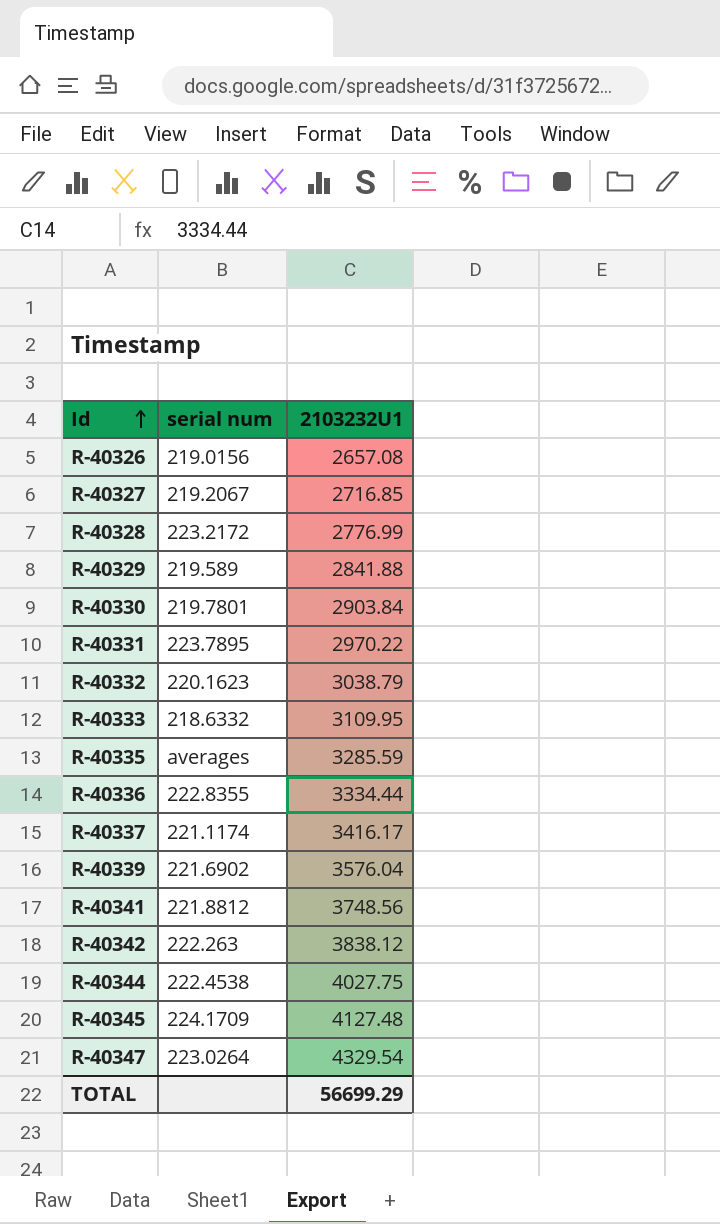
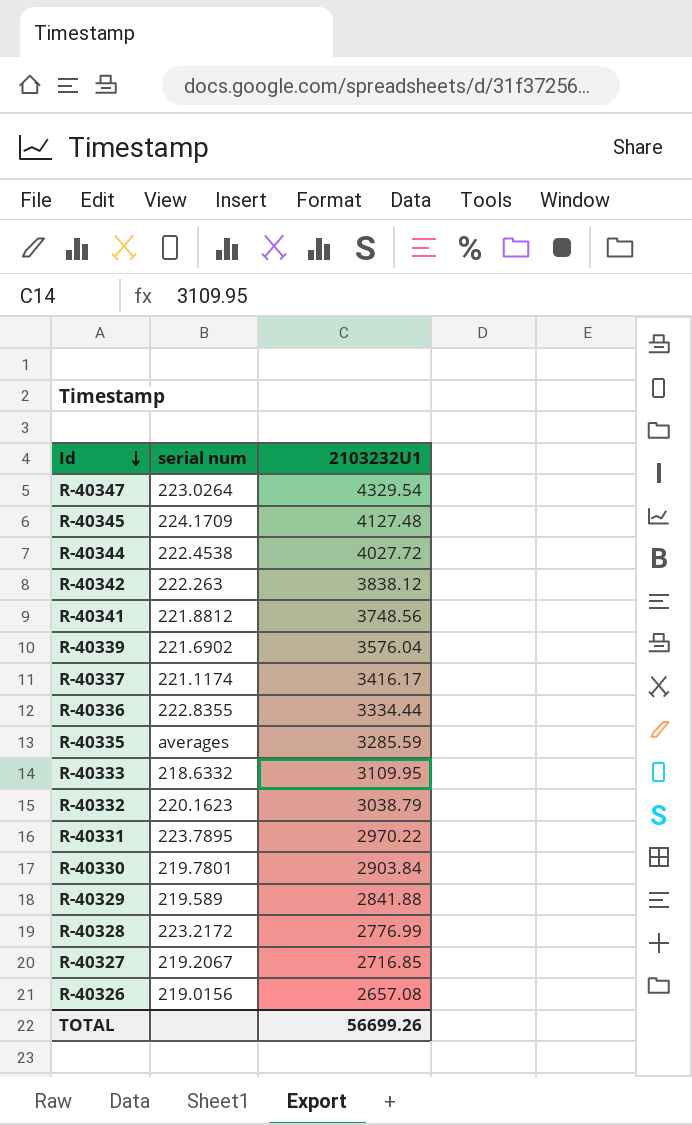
row order: Id ascending -> Id descending
R-40344 | 2103232U1: 4027.75 -> 4027.72
TOTAL | 2103232U1: 56699.29 -> 56699.26

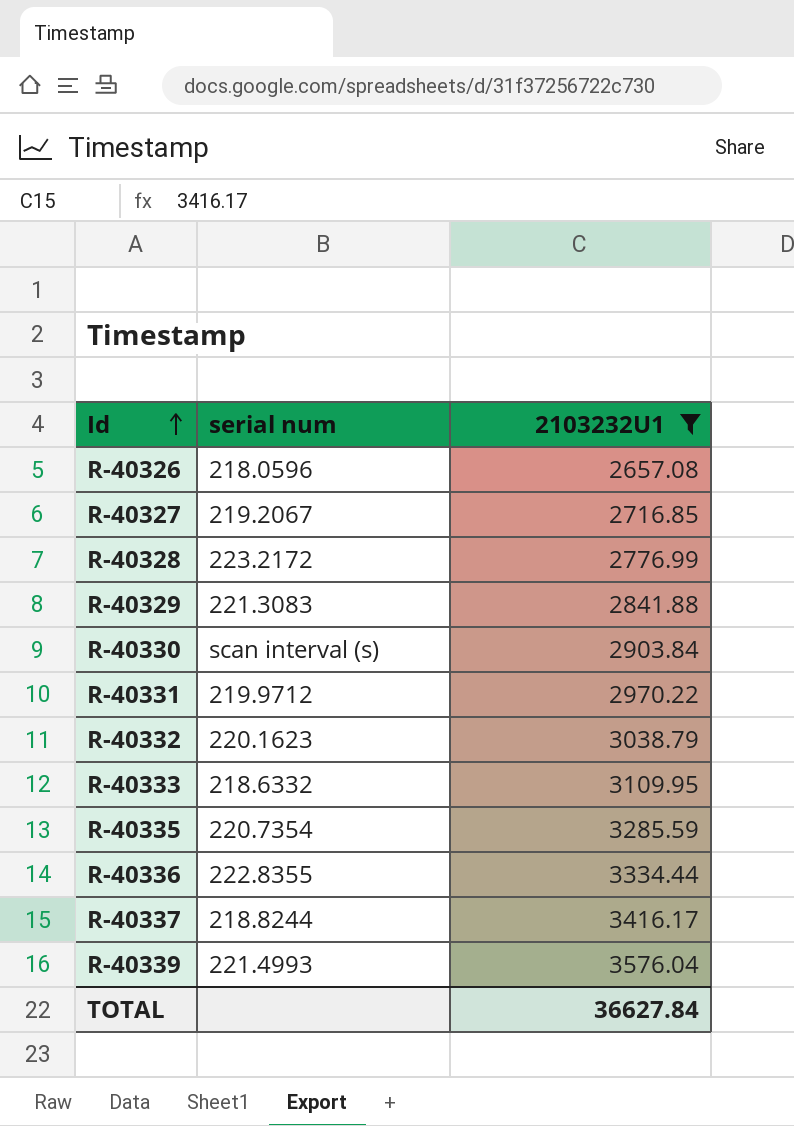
filter: none -> 2103232U1 <= 3576.04
row order: Id descending -> Id ascending
R-40326 | serial num: 219.0156 -> 218.0596
R-40329 | serial num: 219.589 -> 221.3083
R-40330 | serial num: 219.7801 -> scan interval (s)
R-40331 | serial num: 223.7895 -> 219.9712
R-40335 | serial num: averages -> 220.7354
R-40337 | serial num: 221.1174 -> 218.8244
R-40339 | serial num: 221.6902 -> 221.4993
TOTAL | 2103232U1: 56699.26 -> 36627.84

